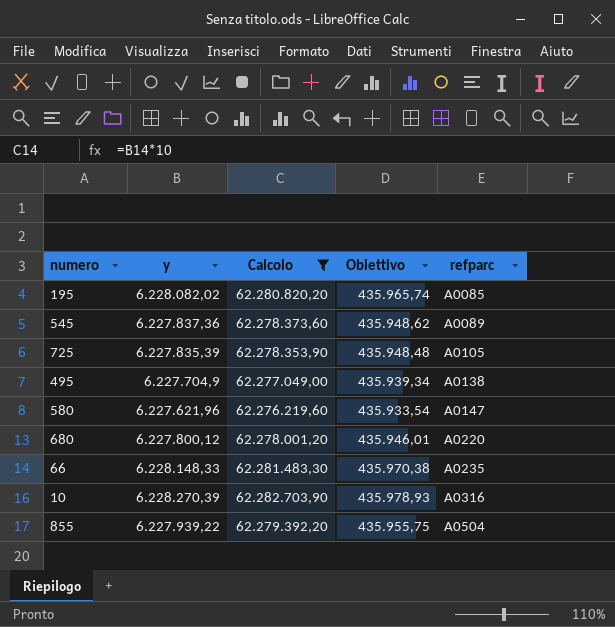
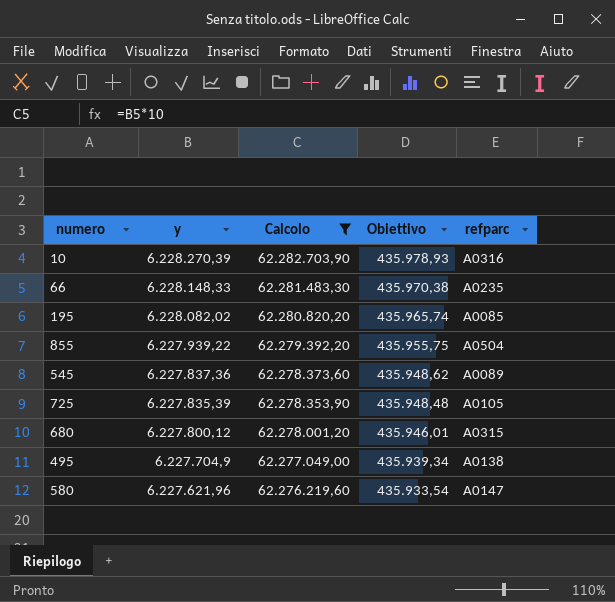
row order: refparc ascending -> y descending
680 | refparc: A0220 -> A0315

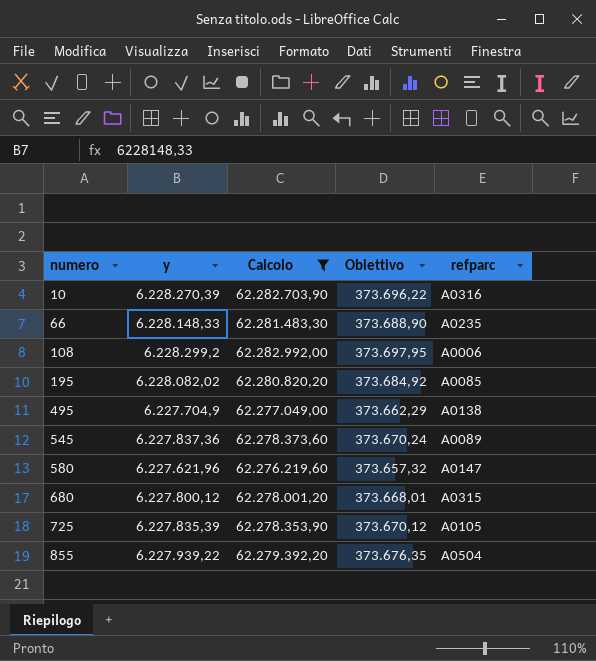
row order: y descending -> numero ascending
column Obiettivo | formula: [y] * 0,07 -> [y] * 0,06
row 108: none -> 6.228.299,2 | 62.282.992,00 | 373.697,95 | A0006

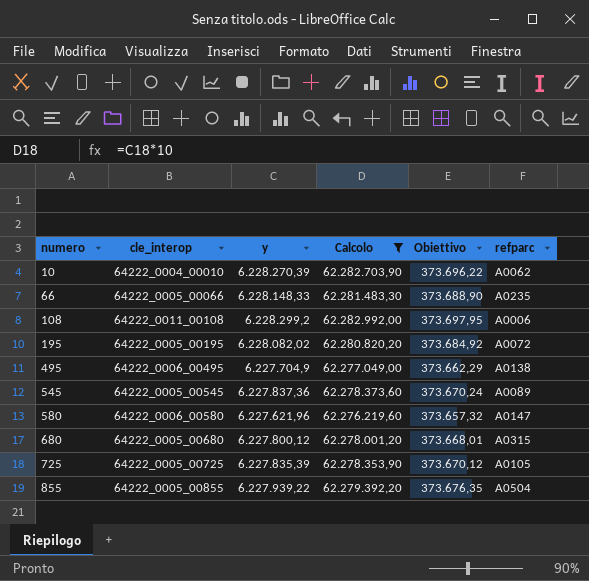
column cle_interop | position: none -> 2
10 | refparc: A0316 -> A0062
195 | refparc: A0085 -> A0072

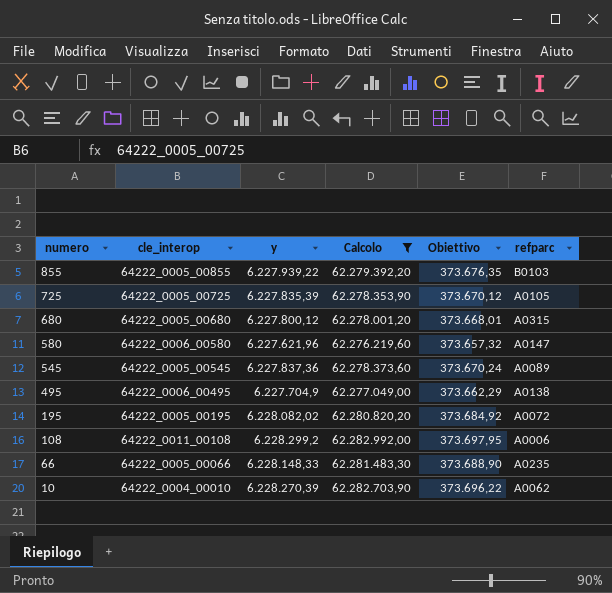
row order: numero ascending -> numero descending
855 | refparc: A0504 -> B0103

